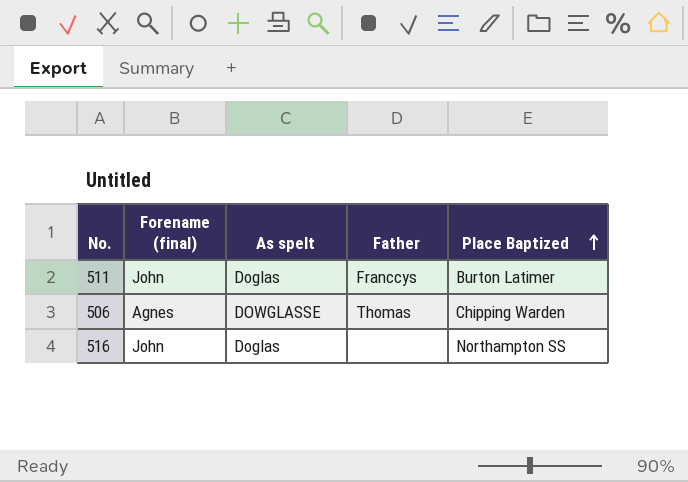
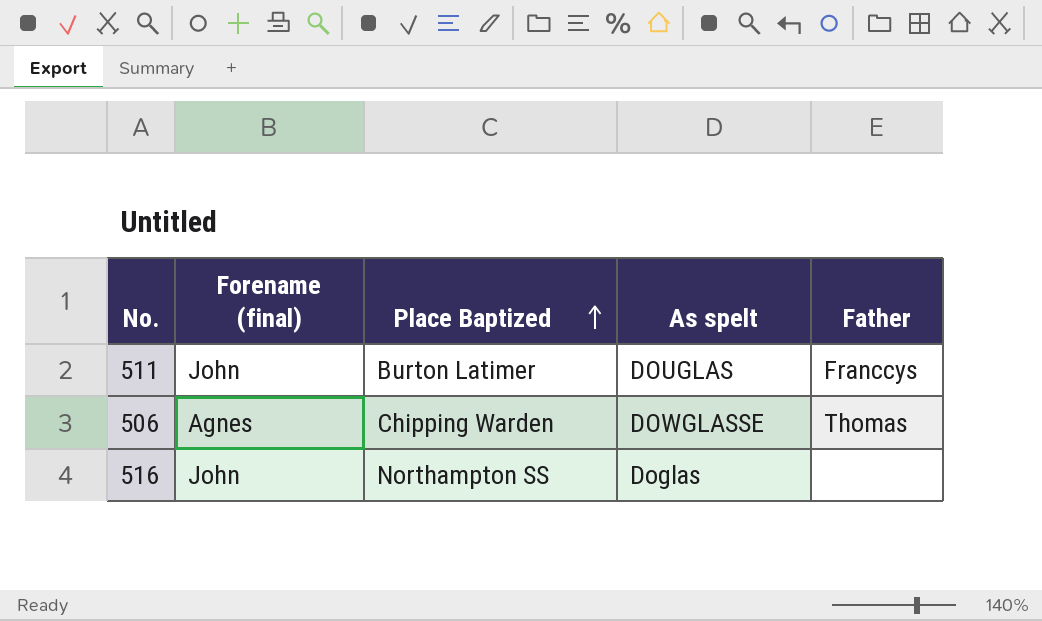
column Place Baptized | position: 5 -> 3
511 | As spelt: Doglas -> DOUGLAS

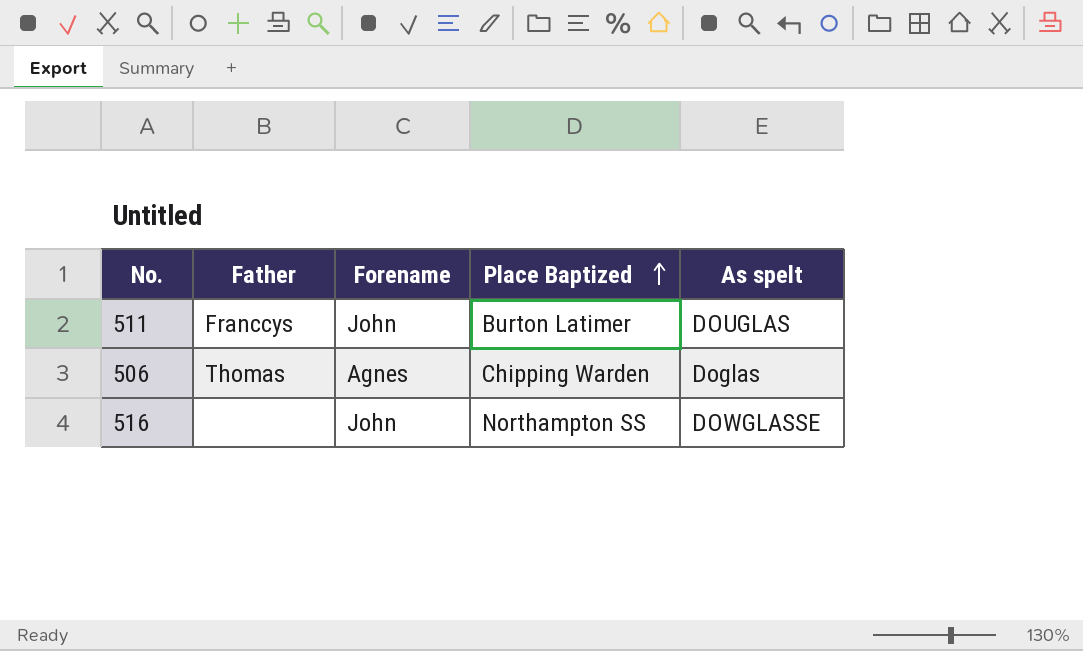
column Father | position: 5 -> 2
column name: Forename (final) -> Forename
506 | As spelt: DOWGLASSE -> Doglas
516 | As spelt: Doglas -> DOWGLASSE

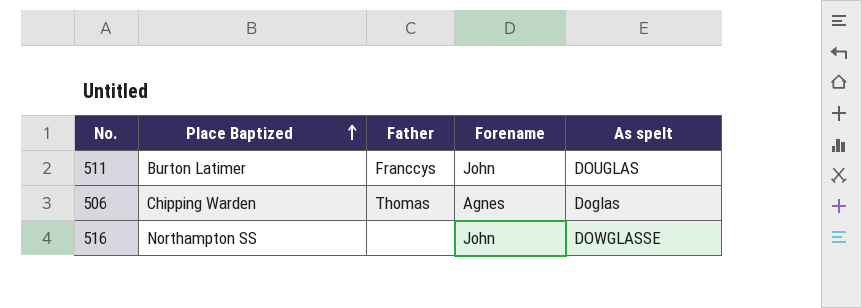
column Place Baptized | position: 4 -> 2

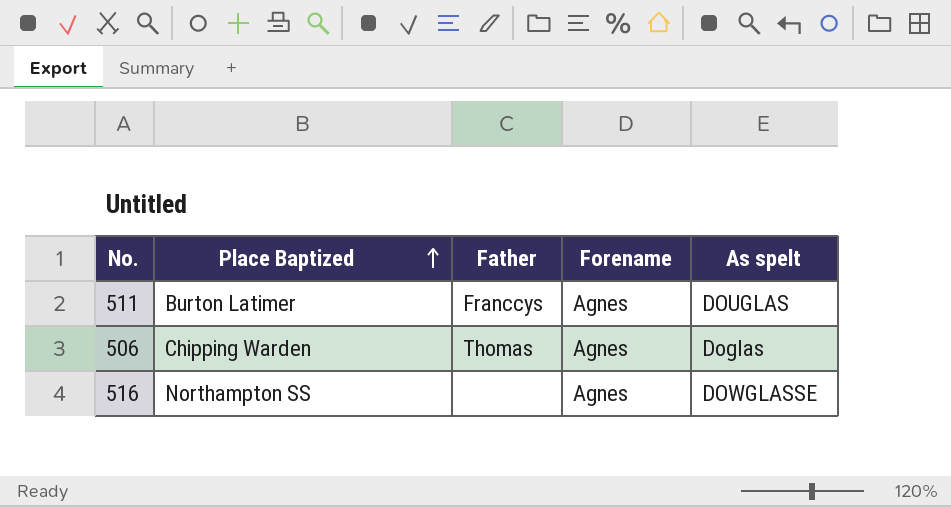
511 | Forename: John -> Agnes
516 | Forename: John -> Agnes

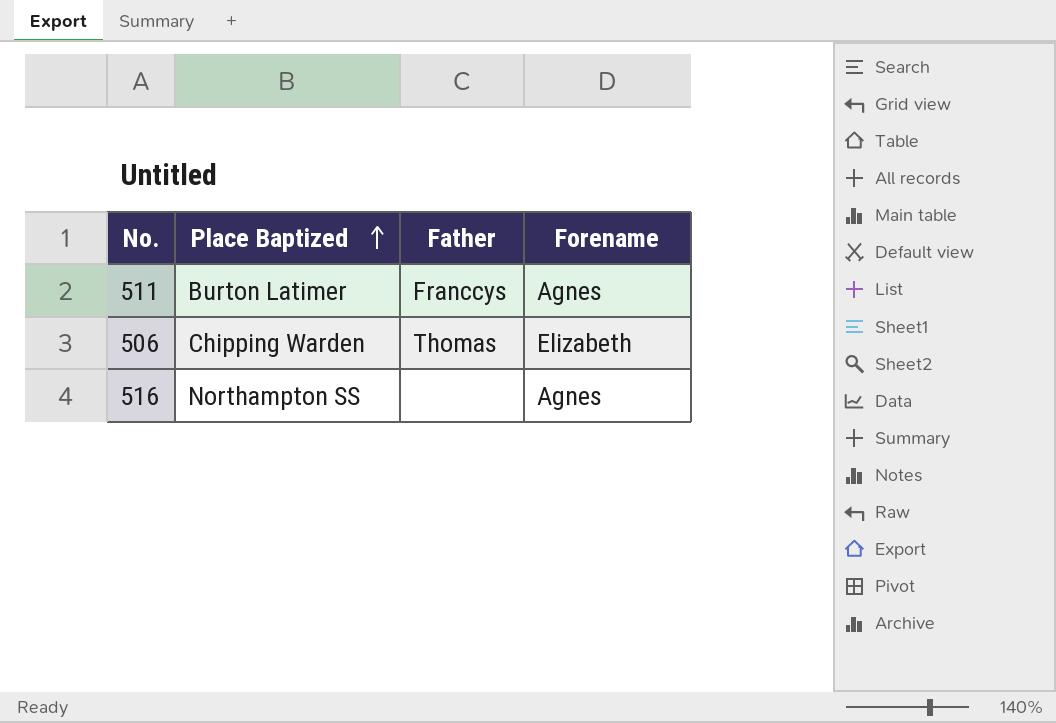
column As spelt | position: 5 -> none
506 | Forename: Agnes -> Elizabeth

